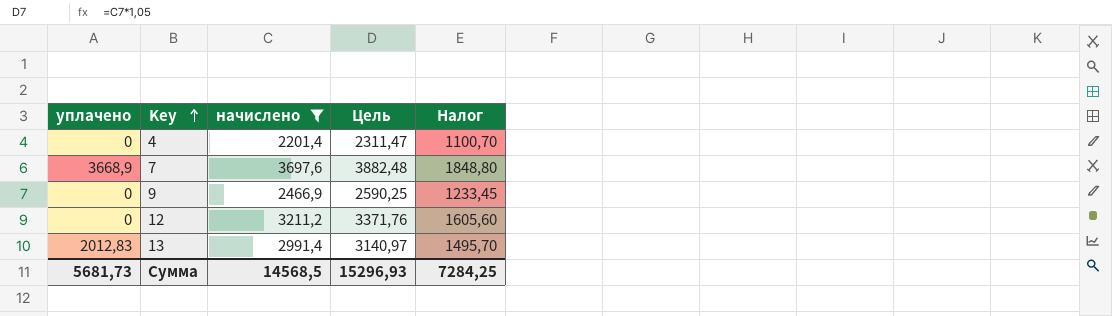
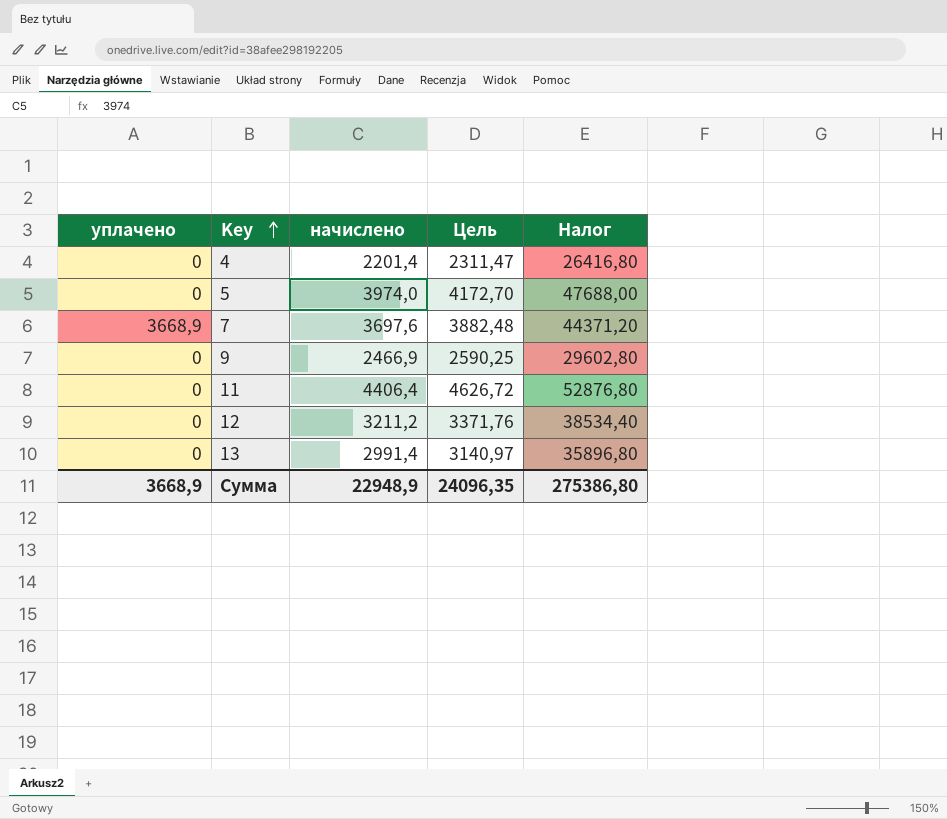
filter: начислено <= 3697,6 -> none
column Налог | formula: [начислено] * 0,5 -> [начислено] * 12
13 | уплачено: 2012,83 -> 0
Сумма | уплачено: 5681,73 -> 3668,9
Сумма | начислено: 14568,5 -> 22948,9
Сумма | Цель: 15296,93 -> 24096,35
Сумма | Налог: 7284,25 -> 275386,80

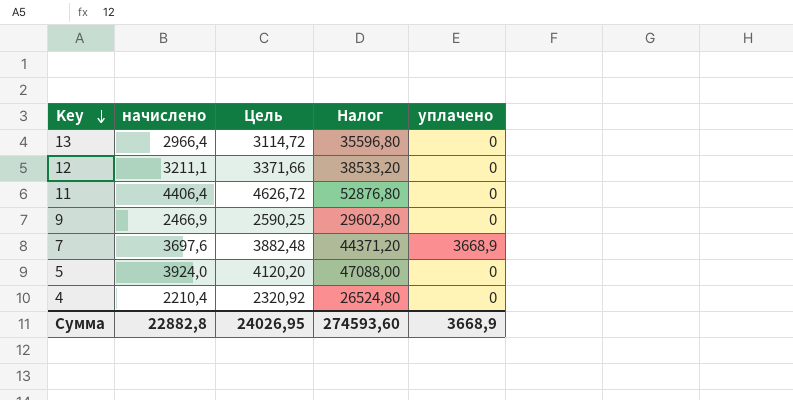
row order: Key ascending -> Key descending
column уплачено | position: 1 -> 5
13 | начислено: 2991,4 -> 2966,4
13 | Цель: 3140,97 -> 3114,72
13 | Налог: 35896,80 -> 35596,80
12 | начислено: 3211,2 -> 3211,1
12 | Цель: 3371,76 -> 3371,66
12 | Налог: 38534,40 -> 38533,20
5 | начислено: 3974,0 -> 3924,0
5 | Цель: 4172,70 -> 4120,20
5 | Налог: 47688,00 -> 47088,00
4 | начислено: 2201,4 -> 2210,4
4 | Цель: 2311,47 -> 2320,92
4 | Налог: 26416,80 -> 26524,80
Сумма | начислено: 22948,9 -> 22882,8
Сумма | Цель: 24096,35 -> 24026,95
Сумма | Налог: 275386,80 -> 274593,60

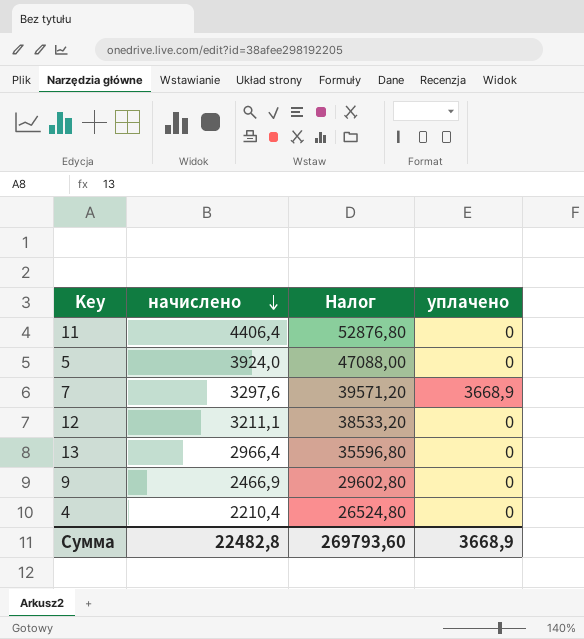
row order: Key descending -> начислено descending
column Цель | formula: [начислено] * 1,05 -> none
7 | начислено: 3697,6 -> 3297,6
7 | Налог: 44371,20 -> 39571,20
Сумма | начислено: 22882,8 -> 22482,8
Сумма | Налог: 274593,60 -> 269793,60

